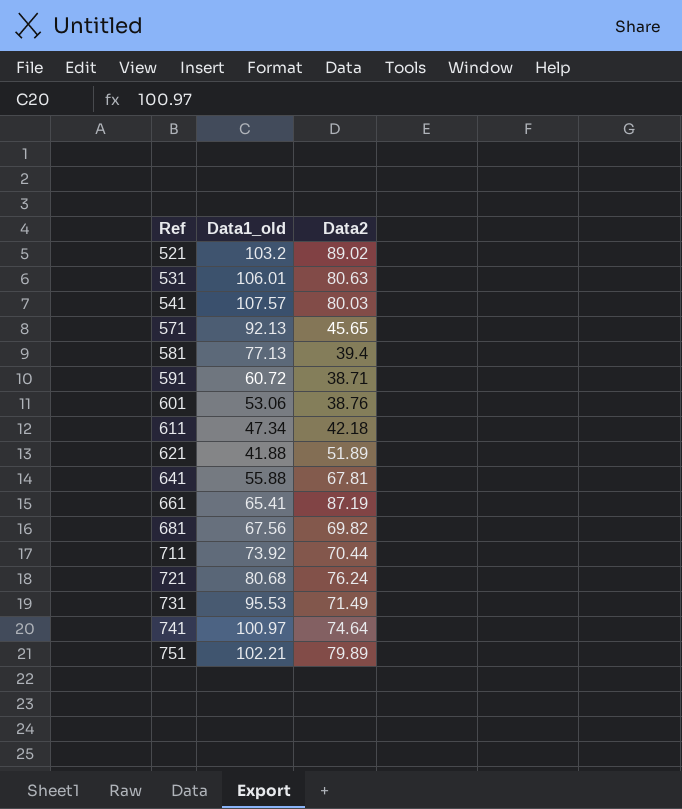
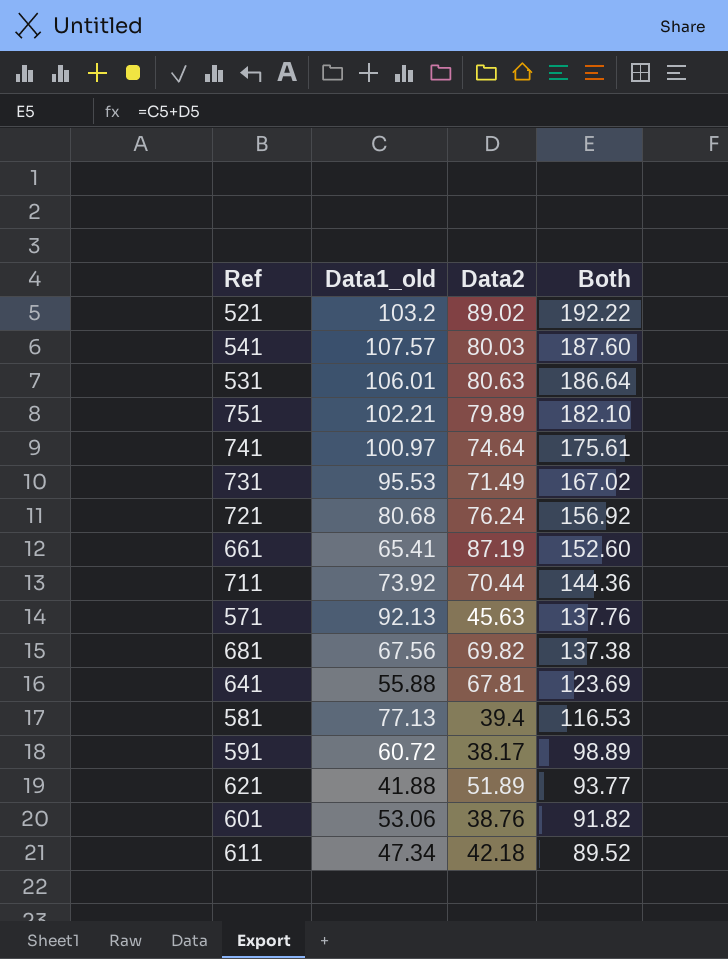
row order: Ref ascending -> Both descending
column Both | formula: none -> [Data1_old] + [Data2]
571 | Data2: 45.65 -> 45.63
591 | Data2: 38.71 -> 38.17

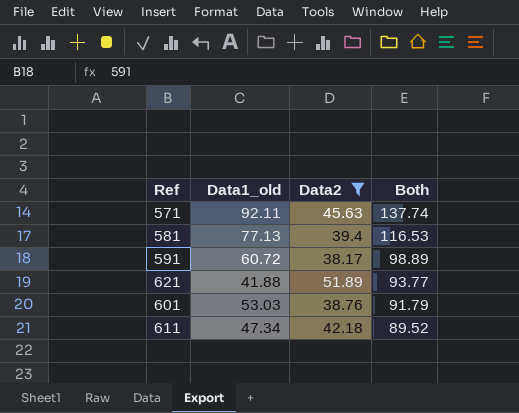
filter: none -> Data2 <= 51.89
571 | Data1_old: 92.13 -> 92.11
571 | Both: 137.76 -> 137.74
601 | Data1_old: 53.06 -> 53.03
601 | Both: 91.82 -> 91.79

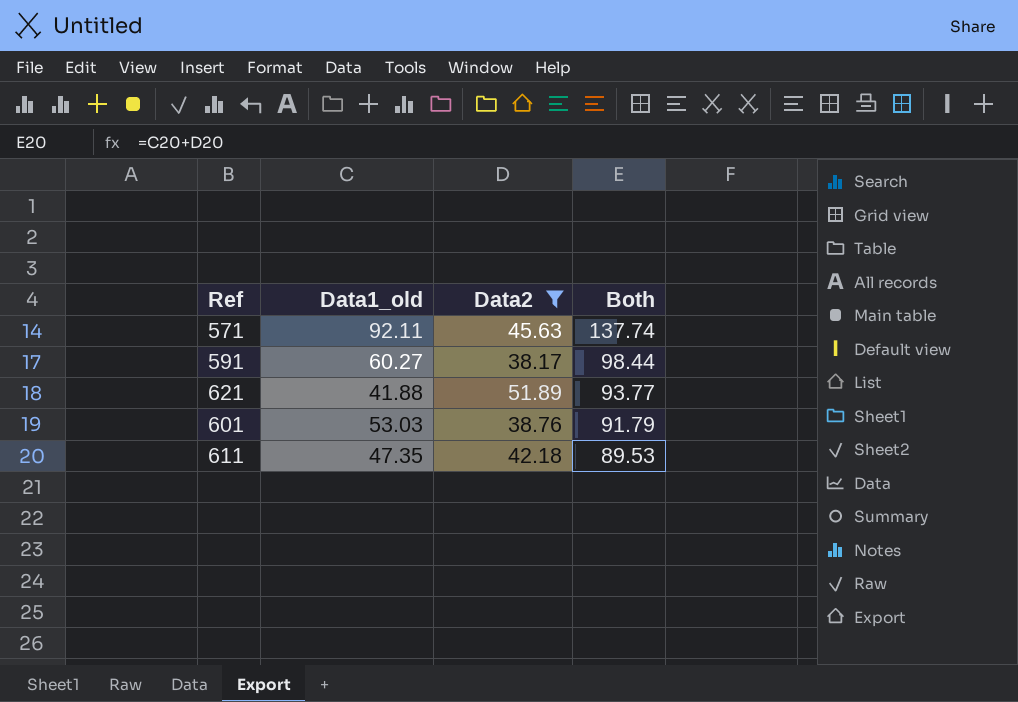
row 581: 77.13 | 39.4 | 116.53 -> none
591 | Data1_old: 60.72 -> 60.27
591 | Both: 98.89 -> 98.44
611 | Data1_old: 47.34 -> 47.35
611 | Both: 89.52 -> 89.53

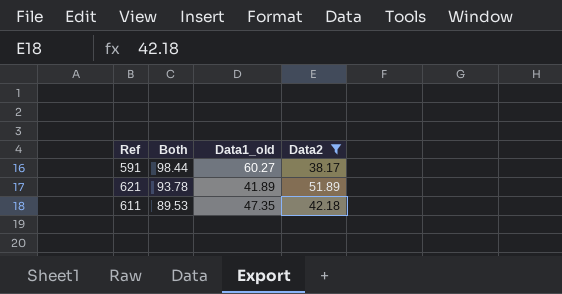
column Both | position: 4 -> 2
row 571: 92.11 | 45.63 | 137.74 -> none
row 601: 53.03 | 38.76 | 91.79 -> none
621 | Both: 93.77 -> 93.78
621 | Data1_old: 41.88 -> 41.89

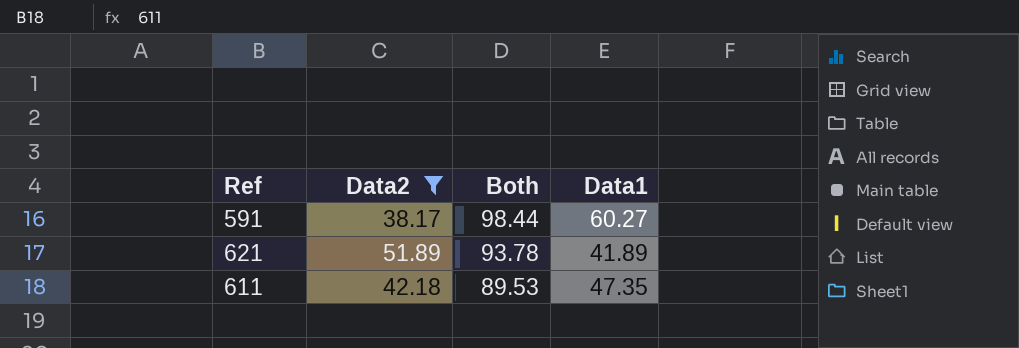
column Data2 | position: 4 -> 2
column name: Data1_old -> Data1

